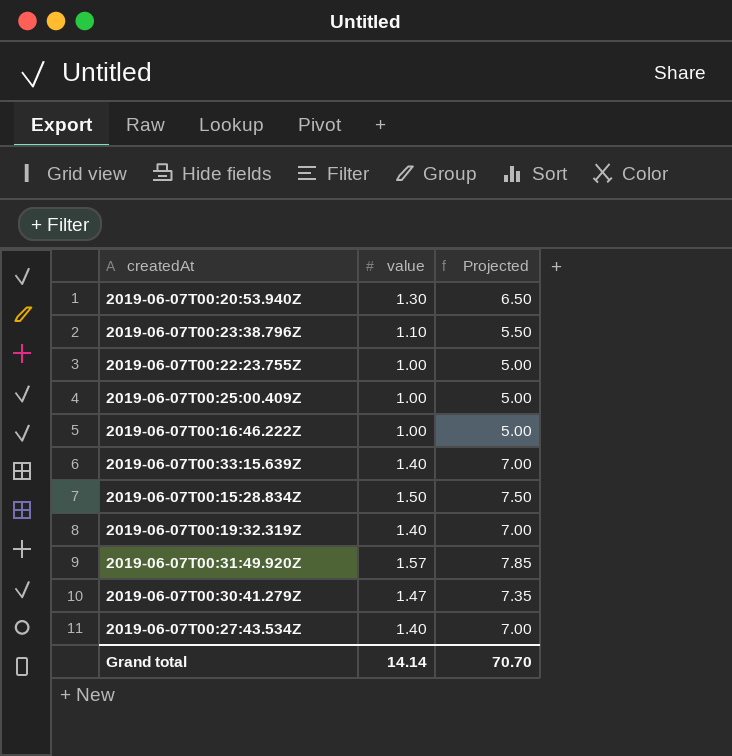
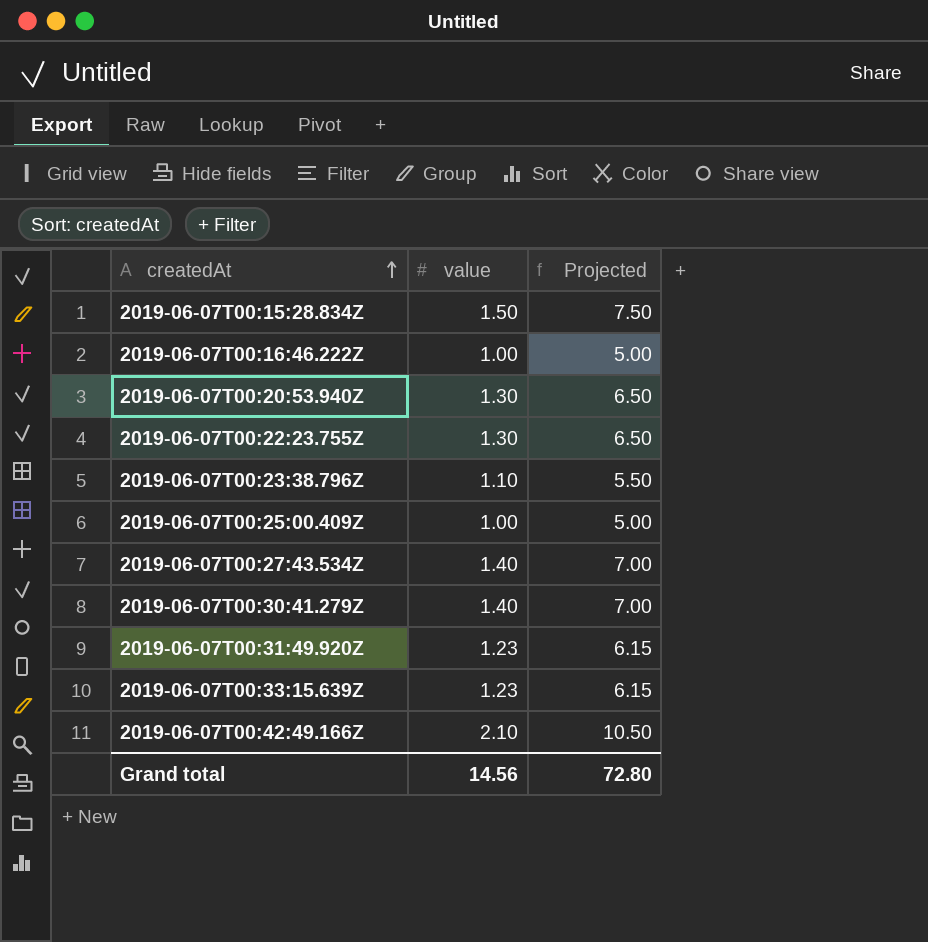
row order: none -> createdAt ascending
row 2019-06-07T00:19:32.319Z: 1.40 | 7.00 -> none
2019-06-07T00:22:23.755Z | value: 1.00 -> 1.30
2019-06-07T00:22:23.755Z | Projected: 5.00 -> 6.50
2019-06-07T00:30:41.279Z | value: 1.47 -> 1.40
2019-06-07T00:30:41.279Z | Projected: 7.35 -> 7.00
2019-06-07T00:31:49.920Z | value: 1.57 -> 1.23
2019-06-07T00:31:49.920Z | Projected: 7.85 -> 6.15
2019-06-07T00:33:15.639Z | value: 1.40 -> 1.23
2019-06-07T00:33:15.639Z | Projected: 7.00 -> 6.15
row 2019-06-07T00:42:49.166Z: none -> 2.10 | 10.50
Grand total | value: 14.14 -> 14.56
Grand total | Projected: 70.70 -> 72.80

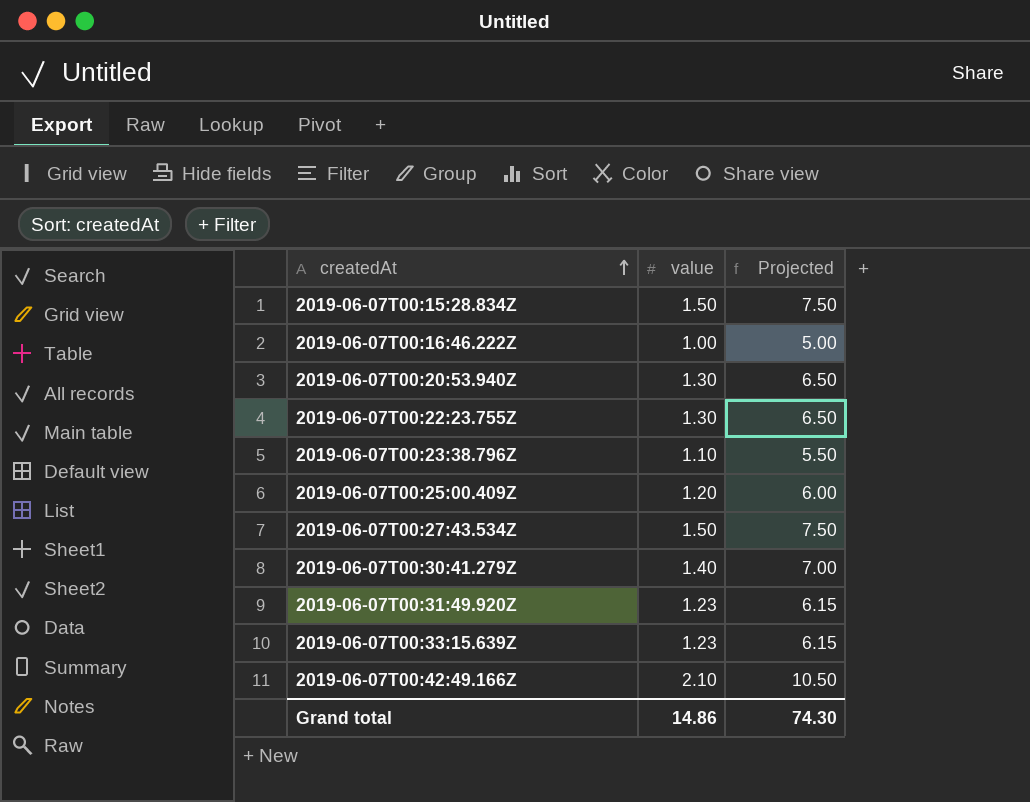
2019-06-07T00:25:00.409Z | value: 1.00 -> 1.20
2019-06-07T00:25:00.409Z | Projected: 5.00 -> 6.00
2019-06-07T00:27:43.534Z | value: 1.40 -> 1.50
2019-06-07T00:27:43.534Z | Projected: 7.00 -> 7.50
Grand total | value: 14.56 -> 14.86
Grand total | Projected: 72.80 -> 74.30

